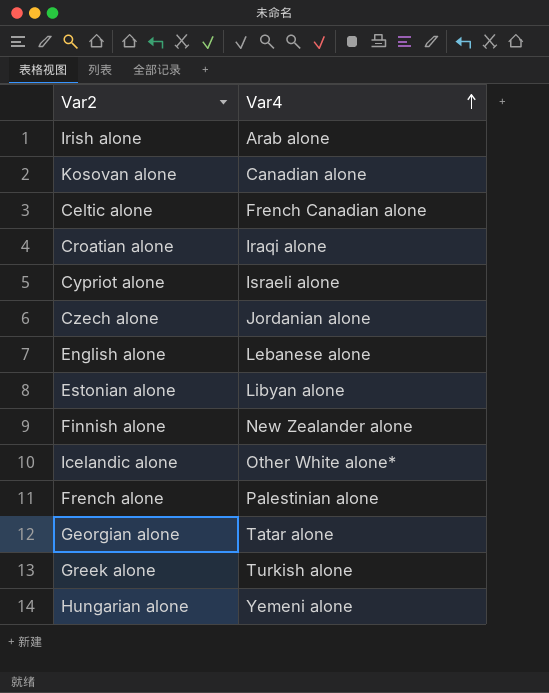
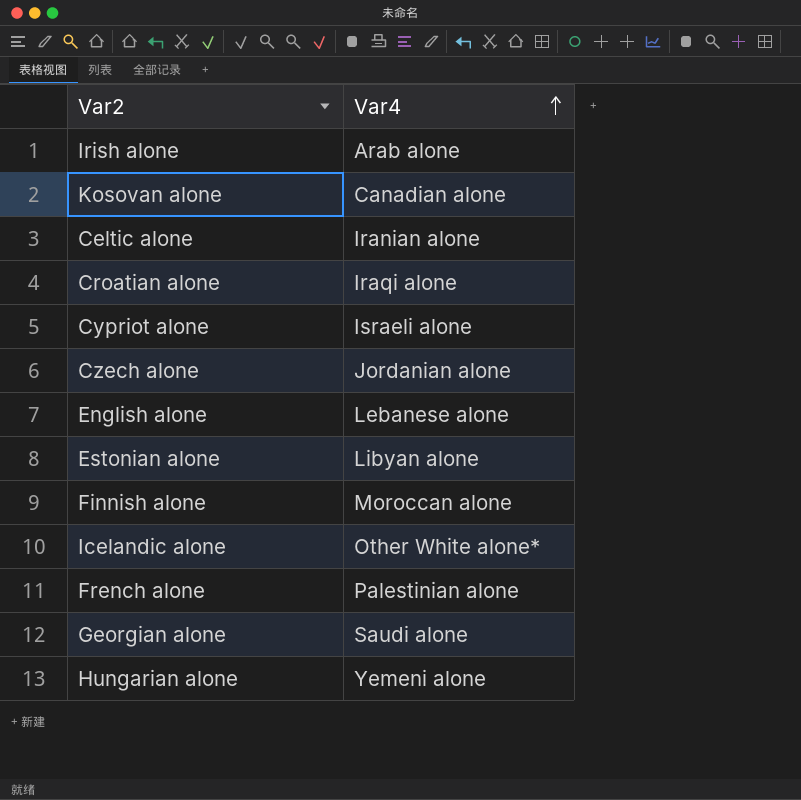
row Greek alone: Turkish alone -> none
Celtic alone | Var4: French Canadian alone -> Iranian alone
Finnish alone | Var4: New Zealander alone -> Moroccan alone
Georgian alone | Var4: Tatar alone -> Saudi alone

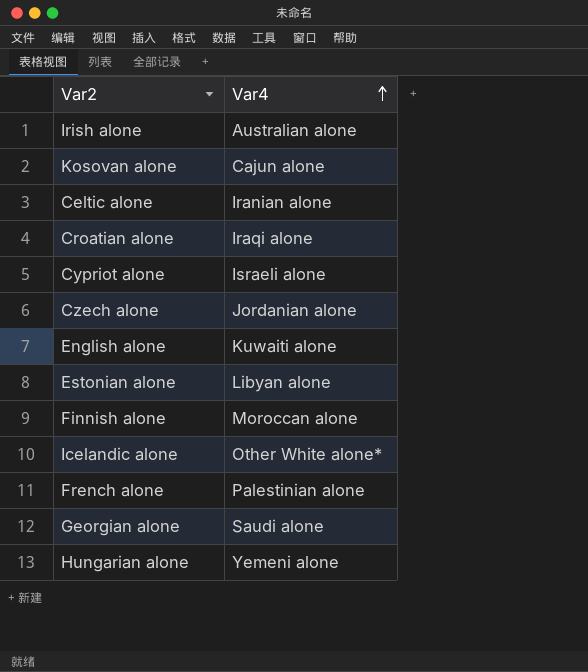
Irish alone | Var4: Arab alone -> Australian alone
Kosovan alone | Var4: Canadian alone -> Cajun alone
English alone | Var4: Lebanese alone -> Kuwaiti alone

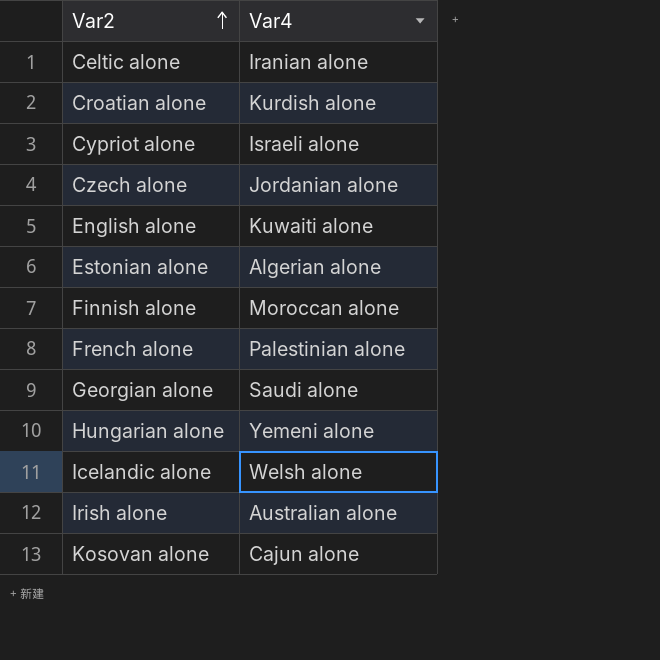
row order: Var4 ascending -> Var2 ascending
Croatian alone | Var4: Iraqi alone -> Kurdish alone
Estonian alone | Var4: Libyan alone -> Algerian alone
Icelandic alone | Var4: Other White alone* -> Welsh alone

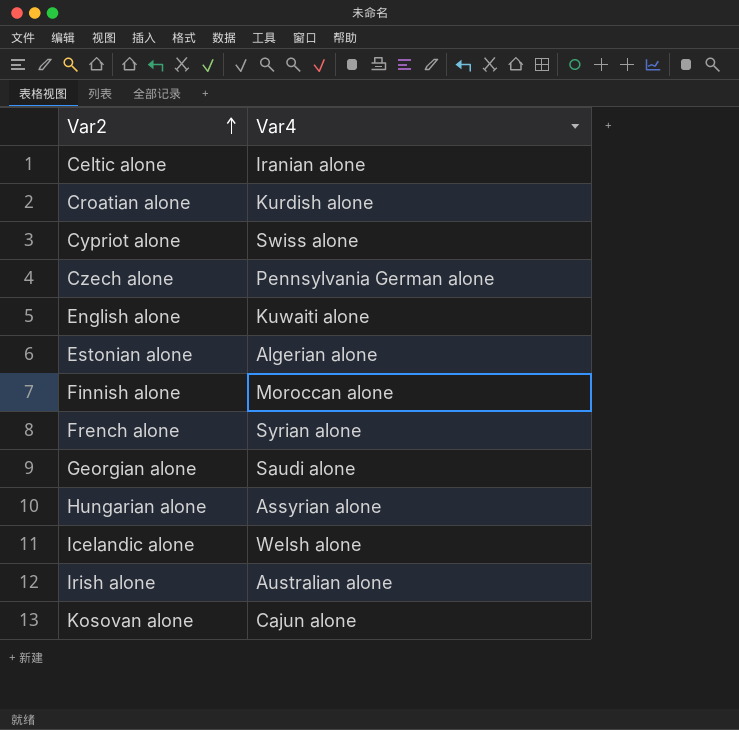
Cypriot alone | Var4: Israeli alone -> Swiss alone
Czech alone | Var4: Jordanian alone -> Pennsylvania German alone
French alone | Var4: Palestinian alone -> Syrian alone
Hungarian alone | Var4: Yemeni alone -> Assyrian alone

